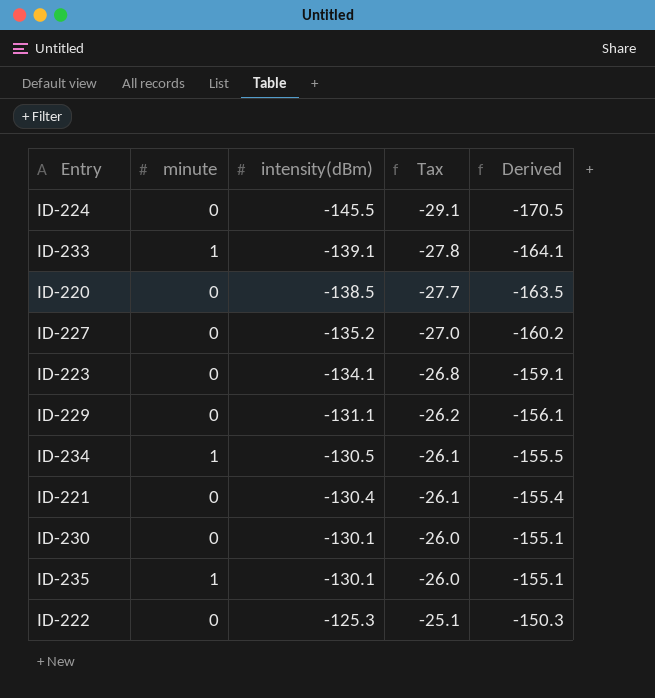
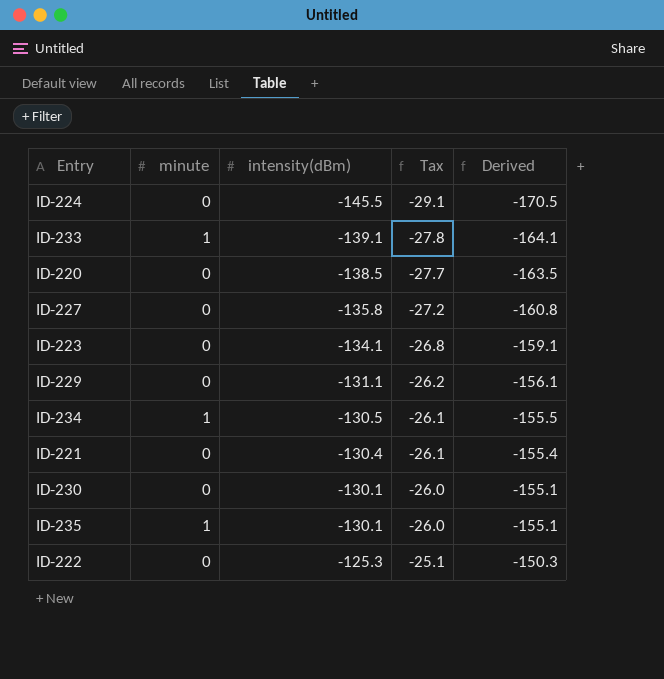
ID-227 | intensity(dBm): -135.2 -> -135.8
ID-227 | Tax: -27.0 -> -27.2
ID-227 | Derived: -160.2 -> -160.8

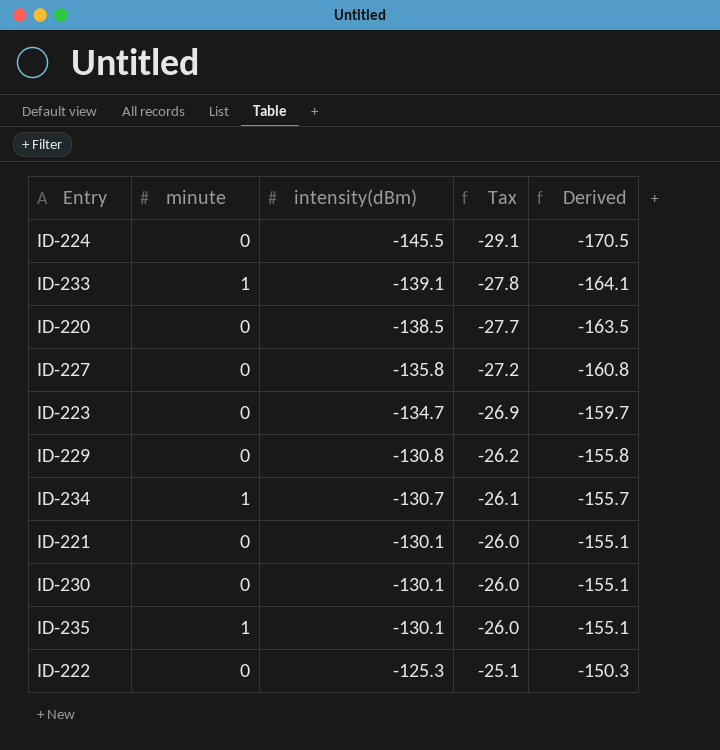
ID-223 | intensity(dBm): -134.1 -> -134.7
ID-223 | Tax: -26.8 -> -26.9
ID-223 | Derived: -159.1 -> -159.7
ID-229 | intensity(dBm): -131.1 -> -130.8
ID-229 | Derived: -156.1 -> -155.8
ID-234 | intensity(dBm): -130.5 -> -130.7
ID-234 | Derived: -155.5 -> -155.7
ID-221 | intensity(dBm): -130.4 -> -130.1
ID-221 | Tax: -26.1 -> -26.0
ID-221 | Derived: -155.4 -> -155.1

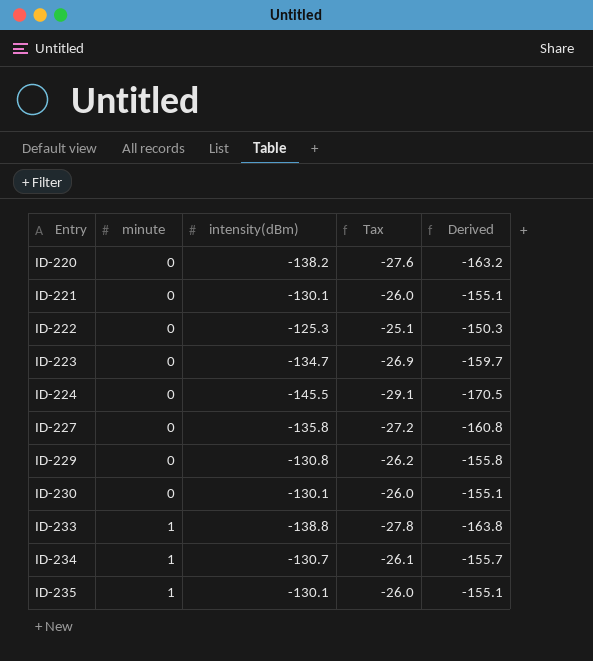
row order: intensity(dBm) ascending -> Entry ascending
ID-220 | intensity(dBm): -138.5 -> -138.2
ID-220 | Tax: -27.7 -> -27.6
ID-220 | Derived: -163.5 -> -163.2
ID-233 | intensity(dBm): -139.1 -> -138.8
ID-233 | Derived: -164.1 -> -163.8

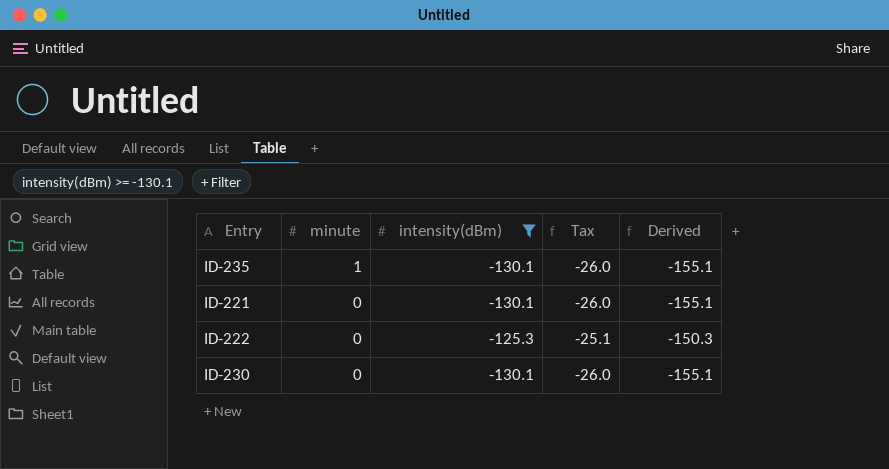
filter: none -> intensity(dBm) >= -130.1
row order: Entry ascending -> minute descending

